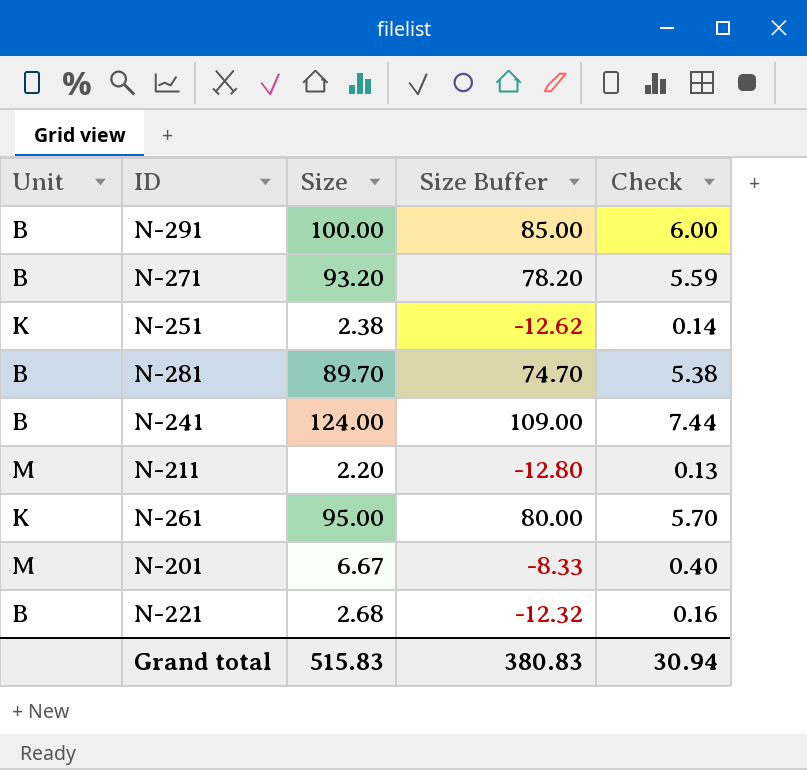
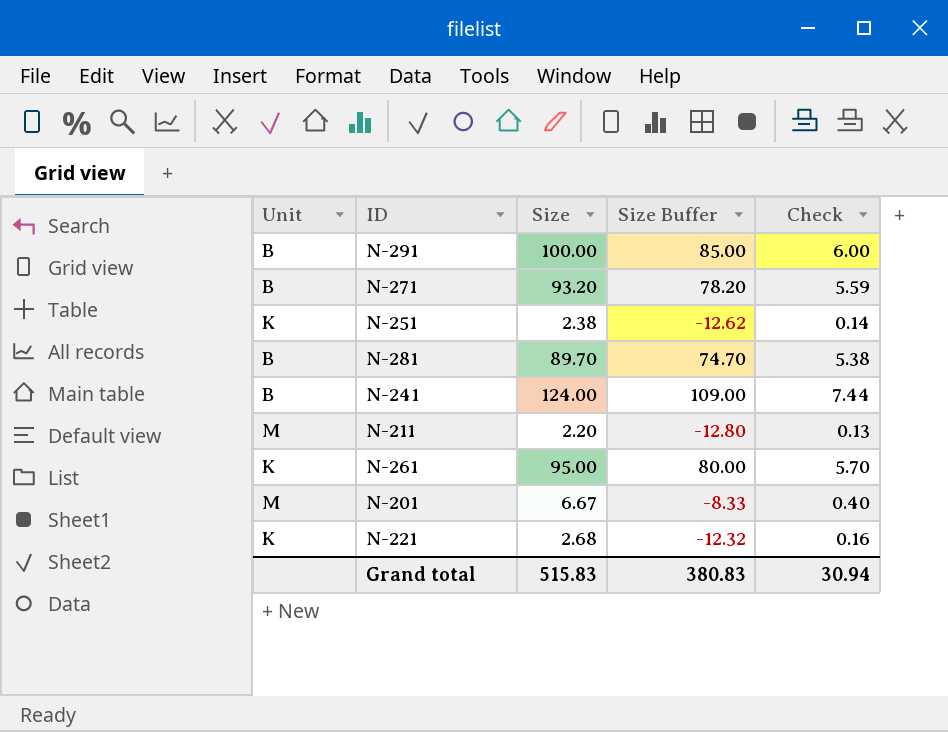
N-221 | Unit: B -> K

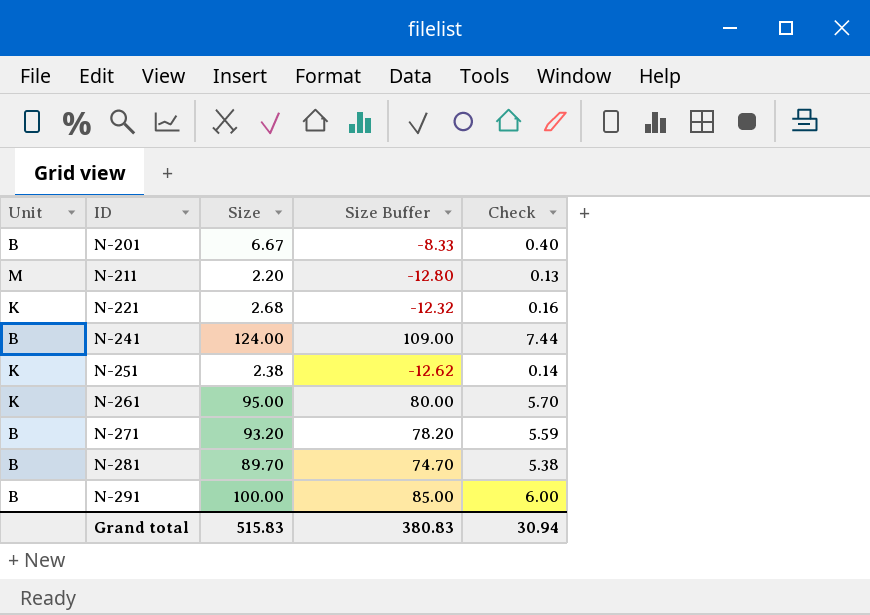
row order: none -> ID ascending
N-201 | Unit: M -> B

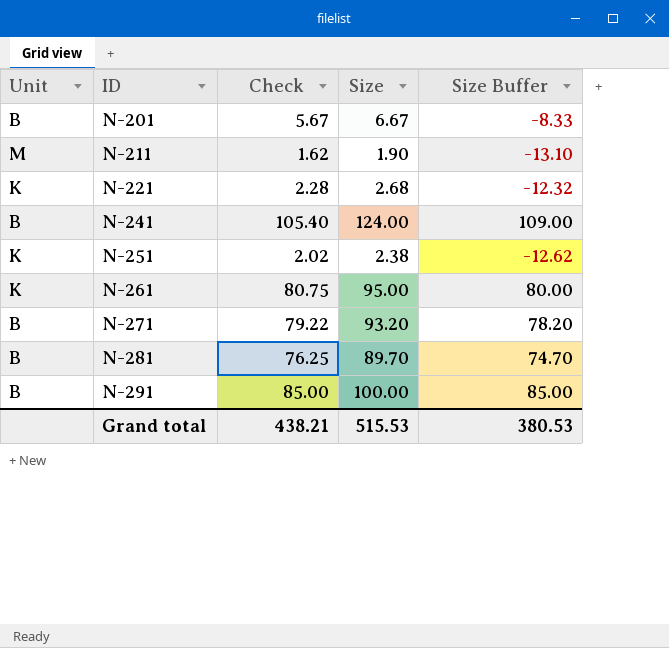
column Check | formula: [Size] * 0.06 -> [Size] * 0.85
column Check | position: 5 -> 3
N-211 | Size: 2.20 -> 1.90
N-211 | Size Buffer: -12.80 -> -13.10
Grand total | Check: 30.94 -> 438.21
Grand total | Size: 515.83 -> 515.53
Grand total | Size Buffer: 380.83 -> 380.53

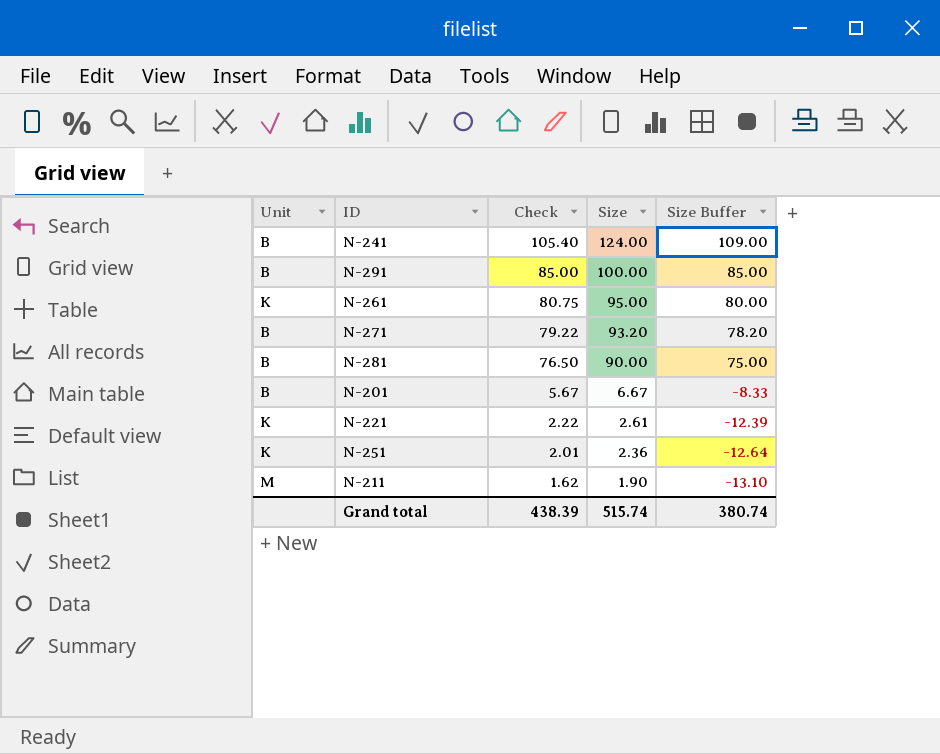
row order: ID ascending -> Check descending
N-281 | Check: 76.25 -> 76.50
N-281 | Size: 89.70 -> 90.00
N-281 | Size Buffer: 74.70 -> 75.00
N-221 | Check: 2.28 -> 2.22
N-221 | Size: 2.68 -> 2.61
N-221 | Size Buffer: -12.32 -> -12.39
N-251 | Check: 2.02 -> 2.01
N-251 | Size: 2.38 -> 2.36
N-251 | Size Buffer: -12.62 -> -12.64
Grand total | Check: 438.21 -> 438.39
Grand total | Size: 515.53 -> 515.74
Grand total | Size Buffer: 380.53 -> 380.74

